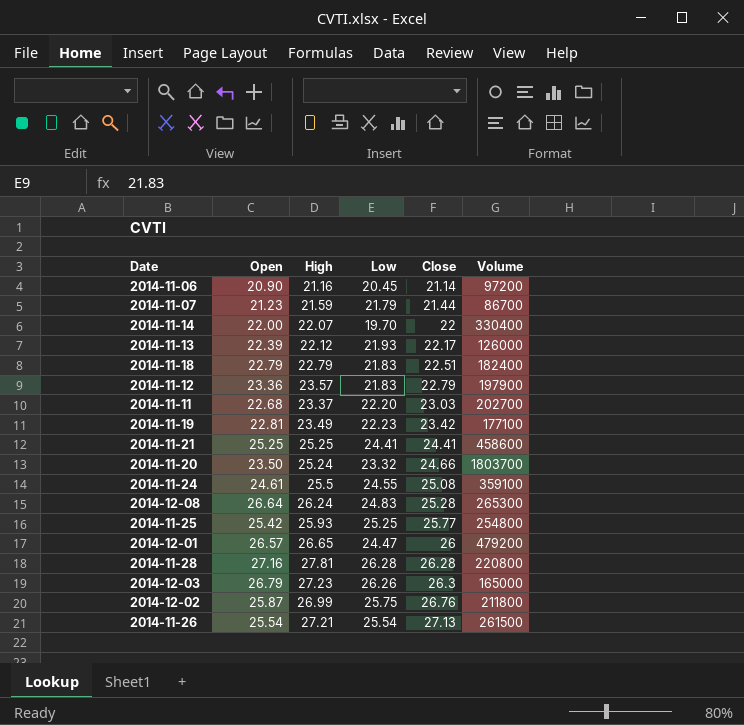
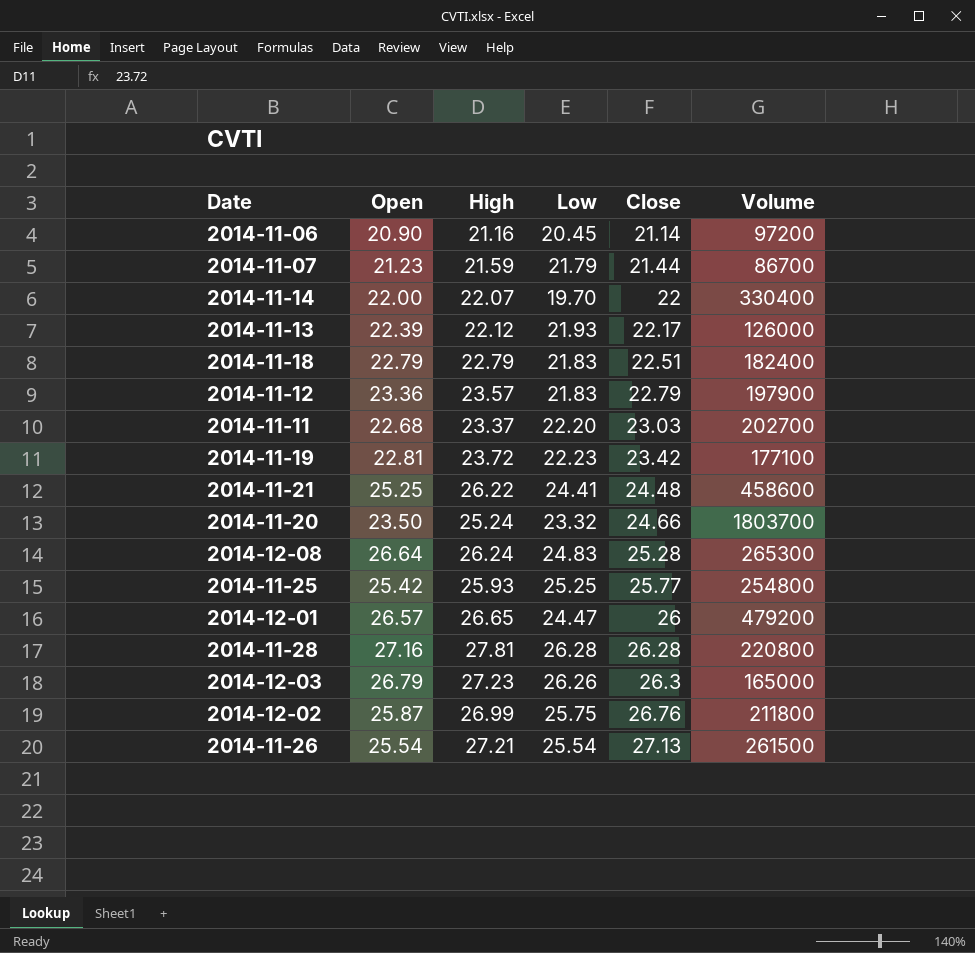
row 2014-11-24: 24.61 | 25.5 | 24.55 | 25.08 | 359100 -> none
2014-11-19 | High: 23.49 -> 23.72
2014-11-21 | High: 25.25 -> 26.22
2014-11-21 | Close: 24.41 -> 24.48

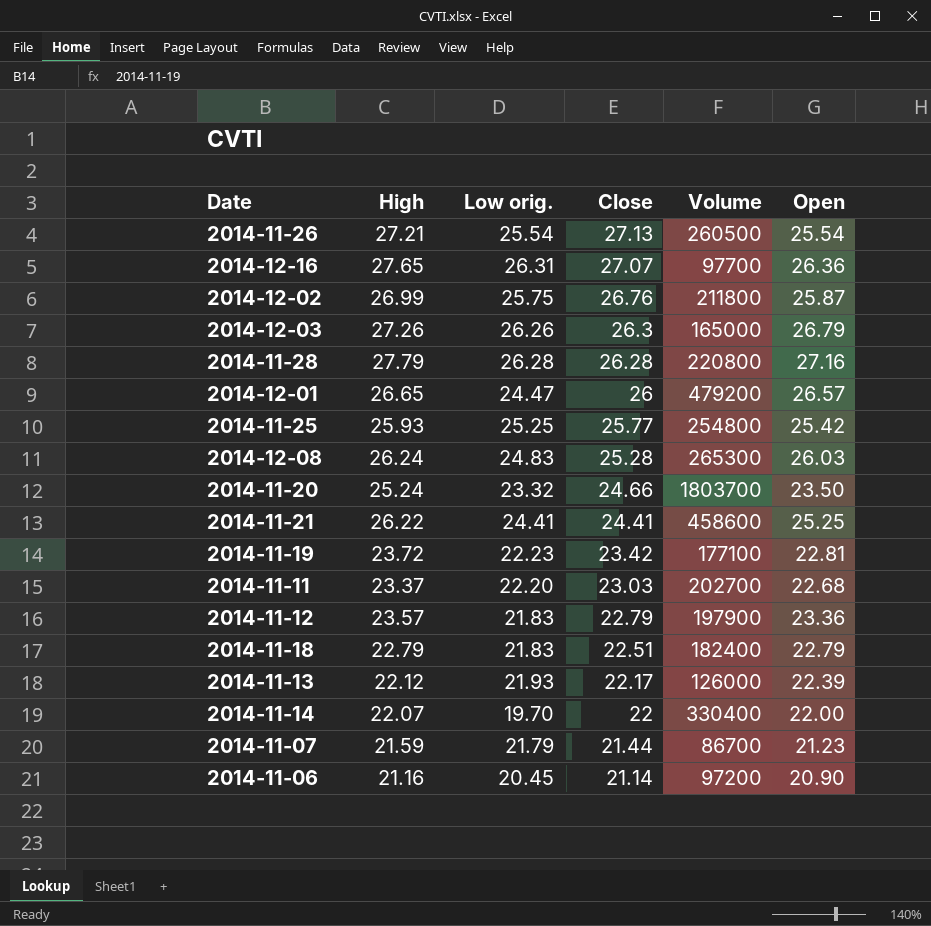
row order: Close ascending -> Close descending
column name: Low -> Low orig.
column Open | position: 2 -> 6
2014-11-26 | Volume: 261500 -> 260500
row 2014-12-16: none -> 27.65 | 26.31 | 27.07 | 97700 | 26.36
2014-12-03 | High: 27.23 -> 27.26
2014-11-28 | High: 27.81 -> 27.79
2014-12-08 | Open: 26.64 -> 26.03
2014-11-21 | Close: 24.48 -> 24.41

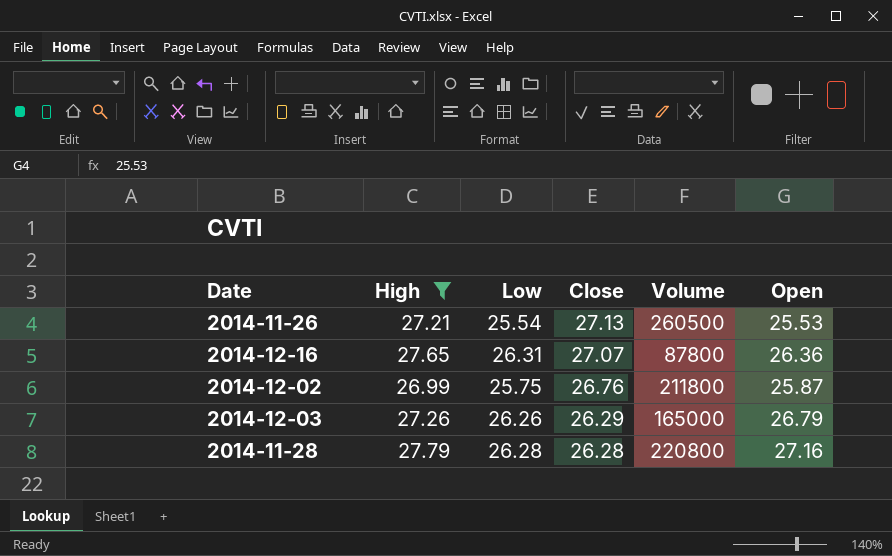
filter: none -> High >= 26.99
column name: Low orig. -> Low
2014-11-26 | Open: 25.54 -> 25.53
2014-12-16 | Volume: 97700 -> 87800
2014-12-03 | Close: 26.3 -> 26.29

